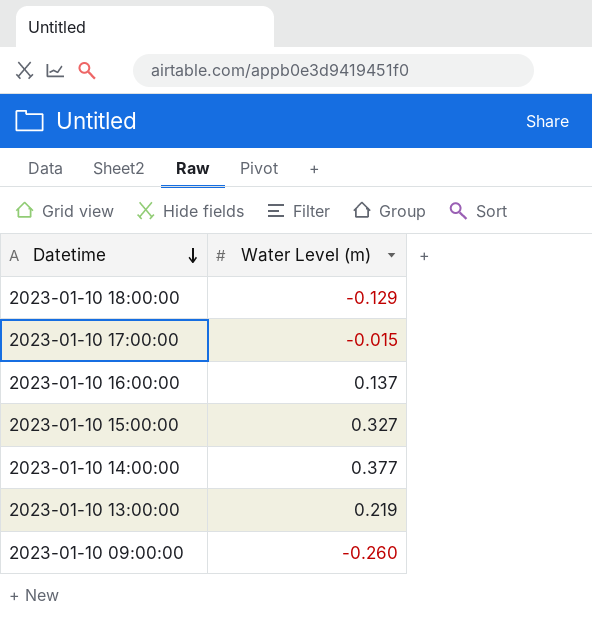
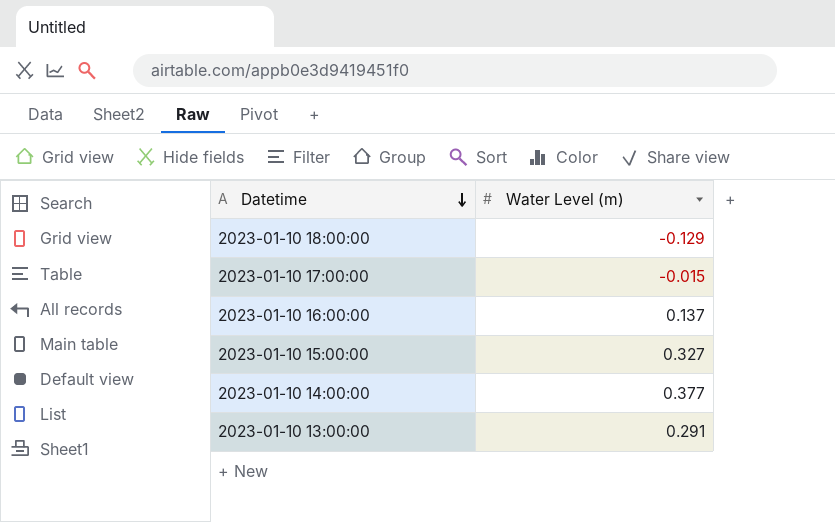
row 2023-01-10 09:00:00: -0.260 -> none
2023-01-10 13:00:00 | Water Level (m): 0.219 -> 0.291

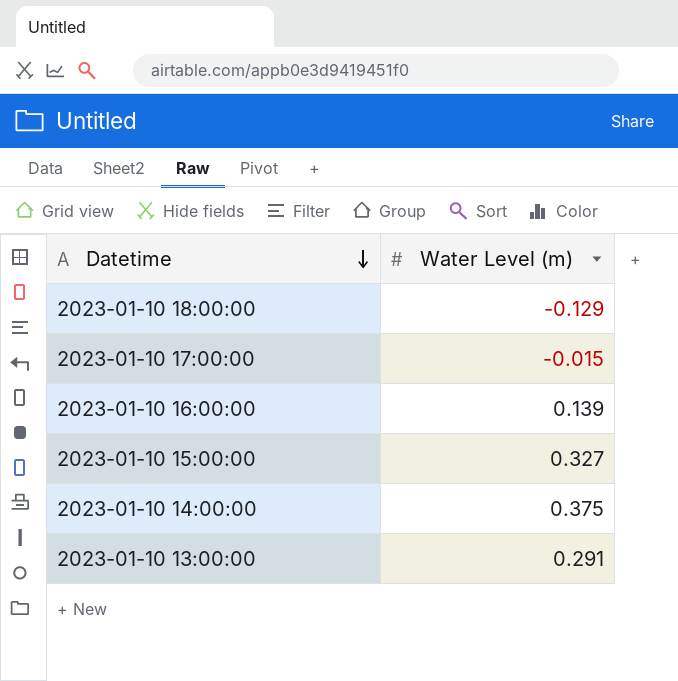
2023-01-10 16:00:00 | Water Level (m): 0.137 -> 0.139
2023-01-10 14:00:00 | Water Level (m): 0.377 -> 0.375

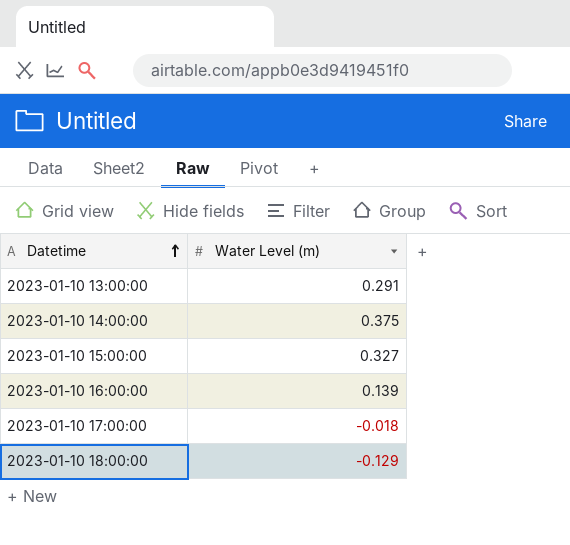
row order: Datetime descending -> Datetime ascending
2023-01-10 17:00:00 | Water Level (m): -0.015 -> -0.018

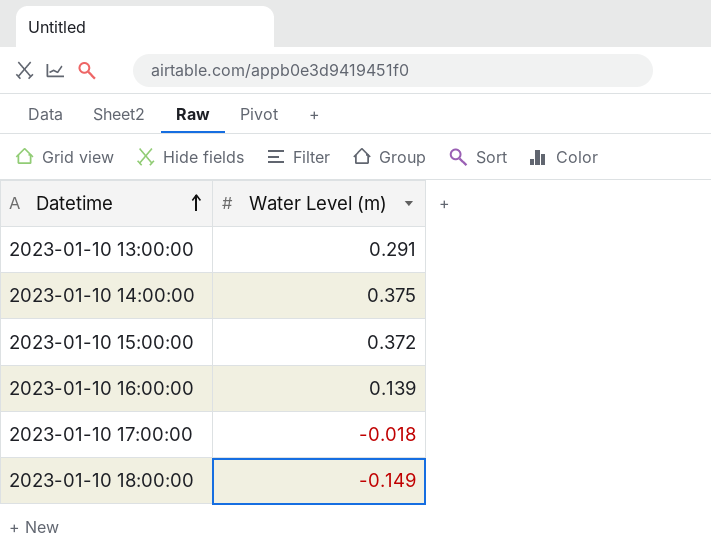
2023-01-10 15:00:00 | Water Level (m): 0.327 -> 0.372
2023-01-10 18:00:00 | Water Level (m): -0.129 -> -0.149

